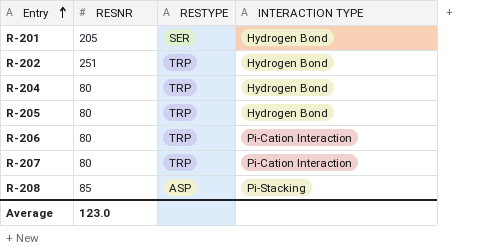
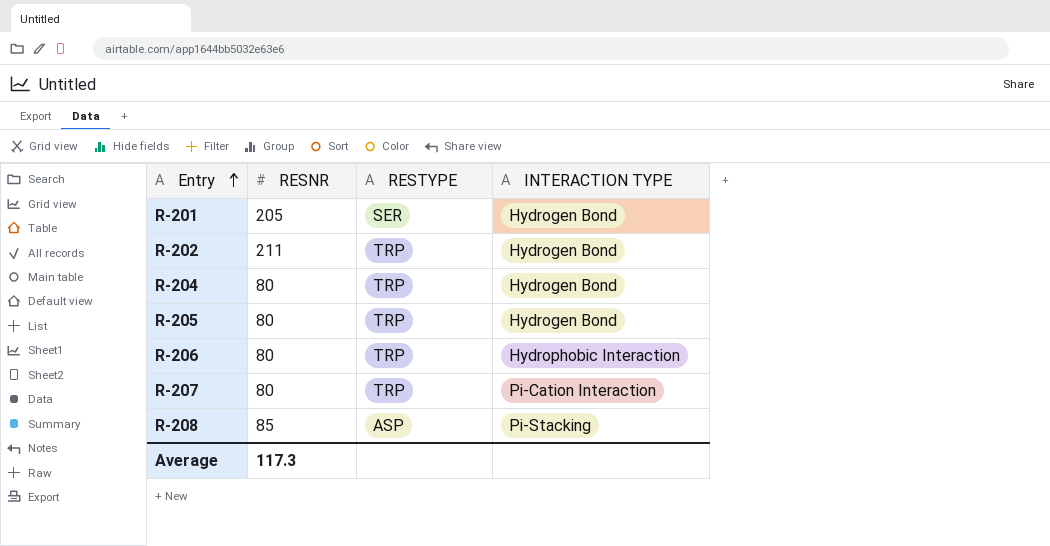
R-202 | RESNR: 251 -> 211
R-206 | INTERACTION TYPE: Pi-Cation Interaction -> Hydrophobic Interaction
Average | RESNR: 123.0 -> 117.3

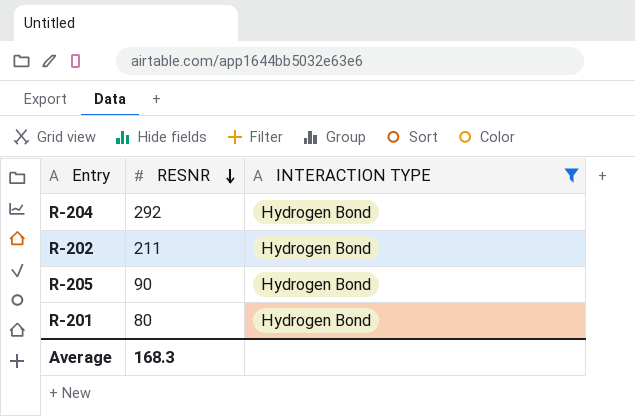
filter: none -> INTERACTION TYPE = Hydrogen Bond
row order: Entry ascending -> RESNR descending
column RESTYPE | position: 3 -> none
R-204 | RESNR: 80 -> 292
R-205 | RESNR: 80 -> 90
R-201 | RESNR: 205 -> 80
Average | RESNR: 117.3 -> 168.3

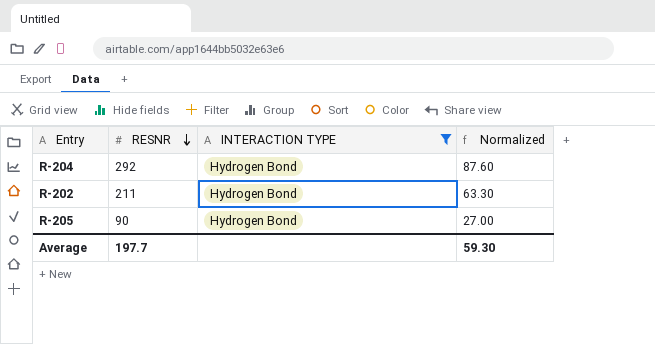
column Normalized | formula: none -> [RESNR] * 0.3
row R-201: 80 | Hydrogen Bond -> none
Average | RESNR: 168.3 -> 197.7

